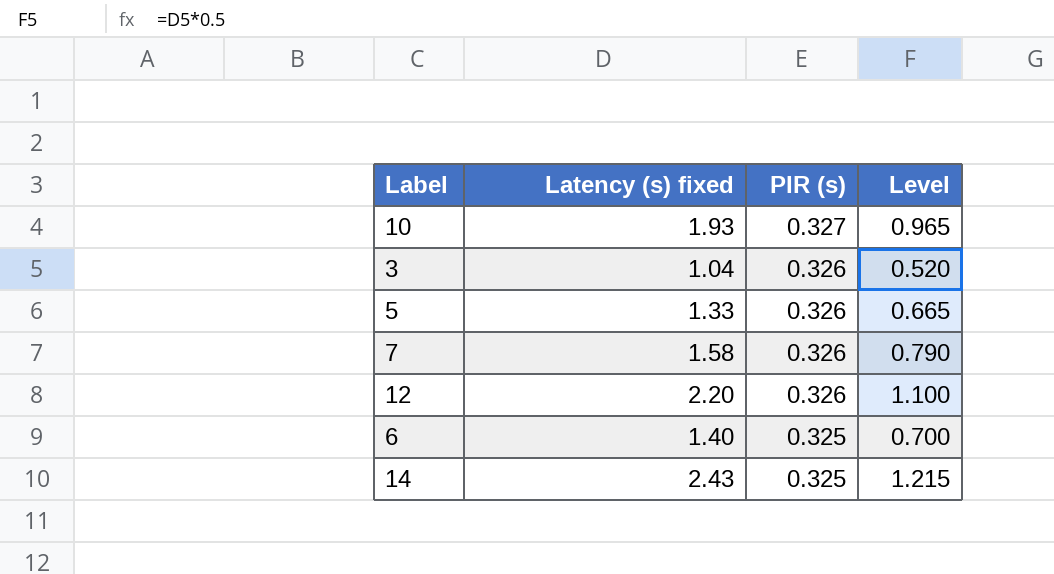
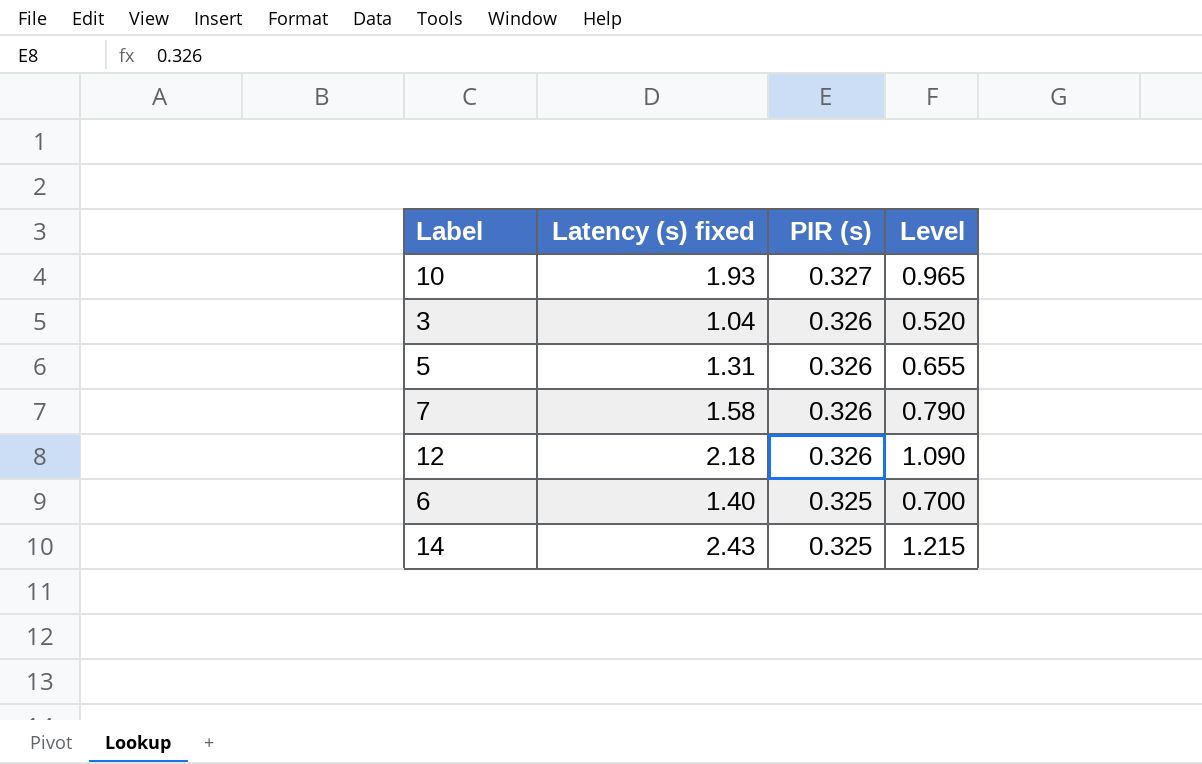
5 | Latency (s) fixed: 1.33 -> 1.31
5 | Level: 0.665 -> 0.655
12 | Latency (s) fixed: 2.20 -> 2.18
12 | Level: 1.100 -> 1.090

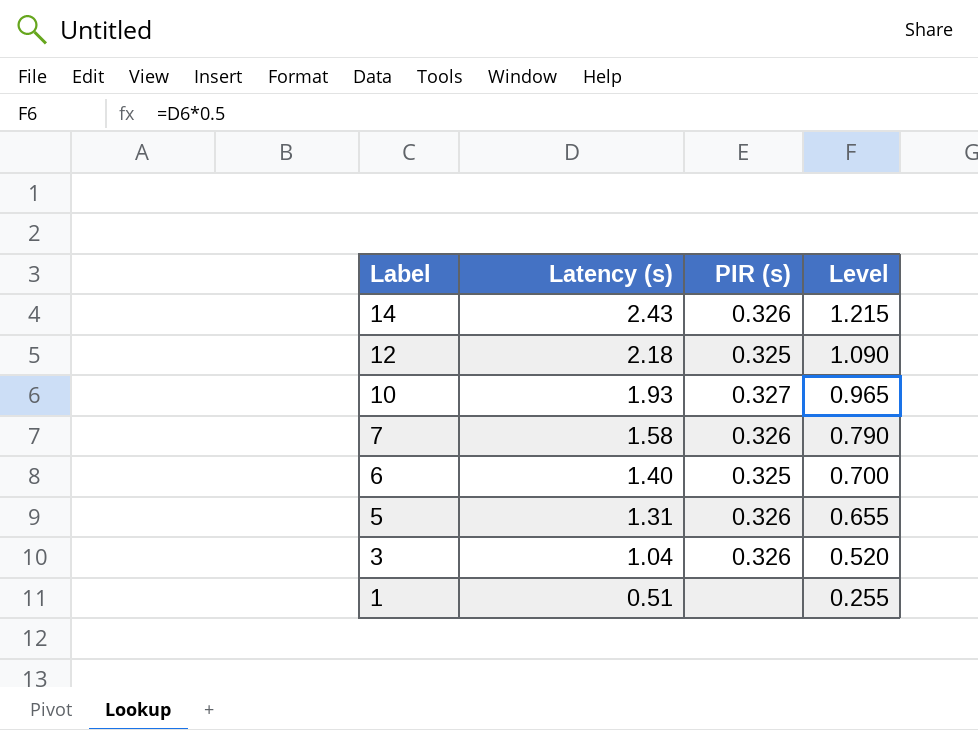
row order: PIR (s) descending -> Label descending
column name: Latency (s) fixed -> Latency (s)
14 | PIR (s): 0.325 -> 0.326
12 | PIR (s): 0.326 -> 0.325
row 1: none -> 0.51 | none | 0.255

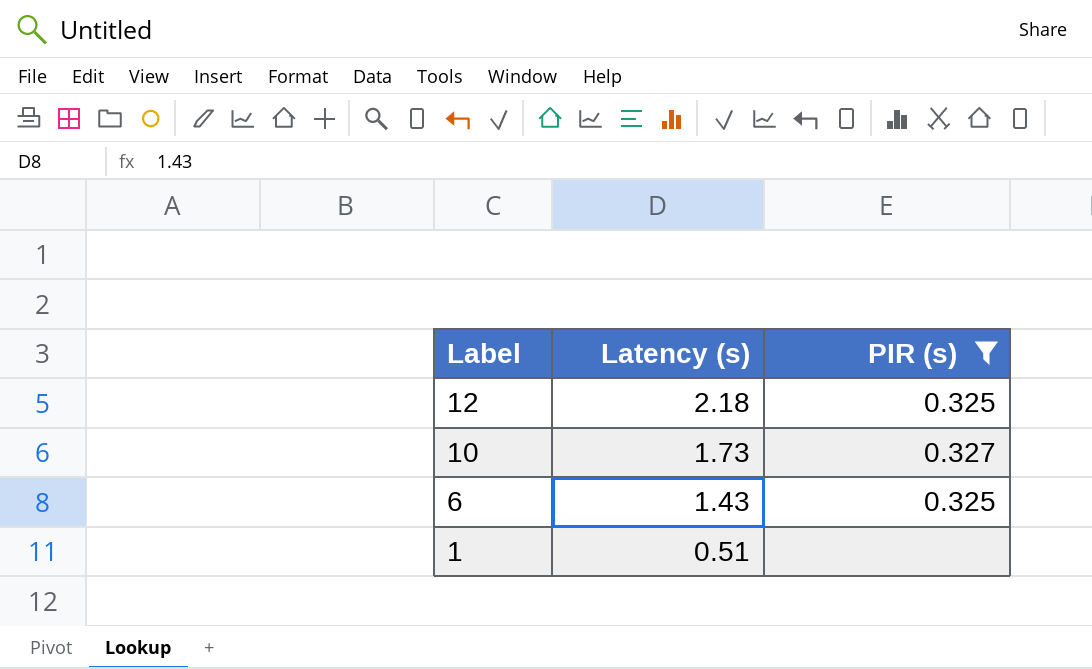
filter: none -> PIR (s) != 0.326
column Level | formula: [Latency (s)] * 0.5 -> none
10 | Latency (s): 1.93 -> 1.73
6 | Latency (s): 1.40 -> 1.43

